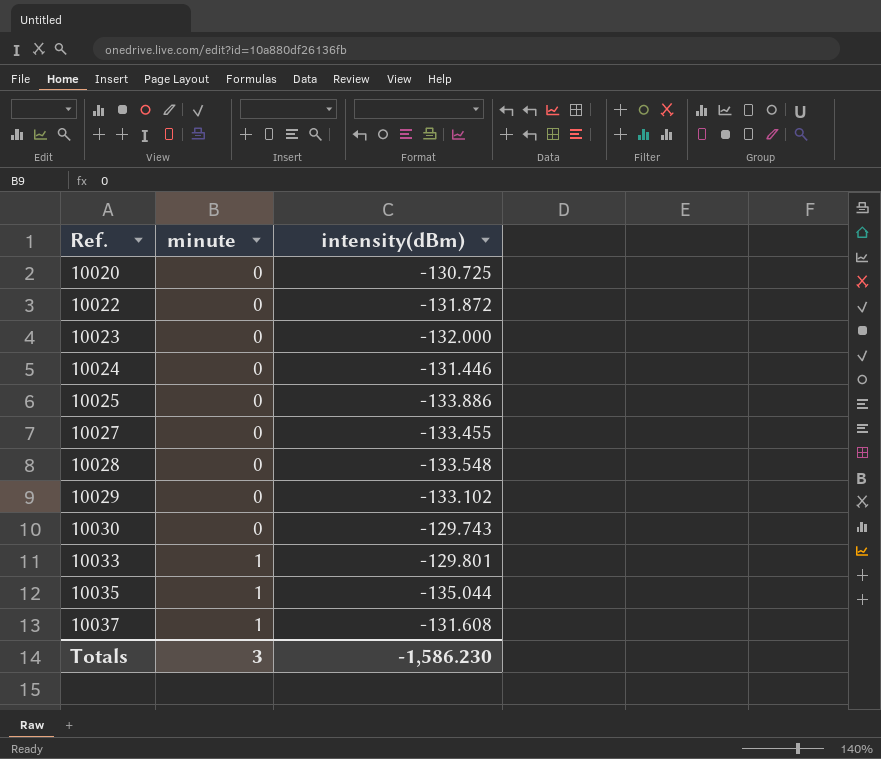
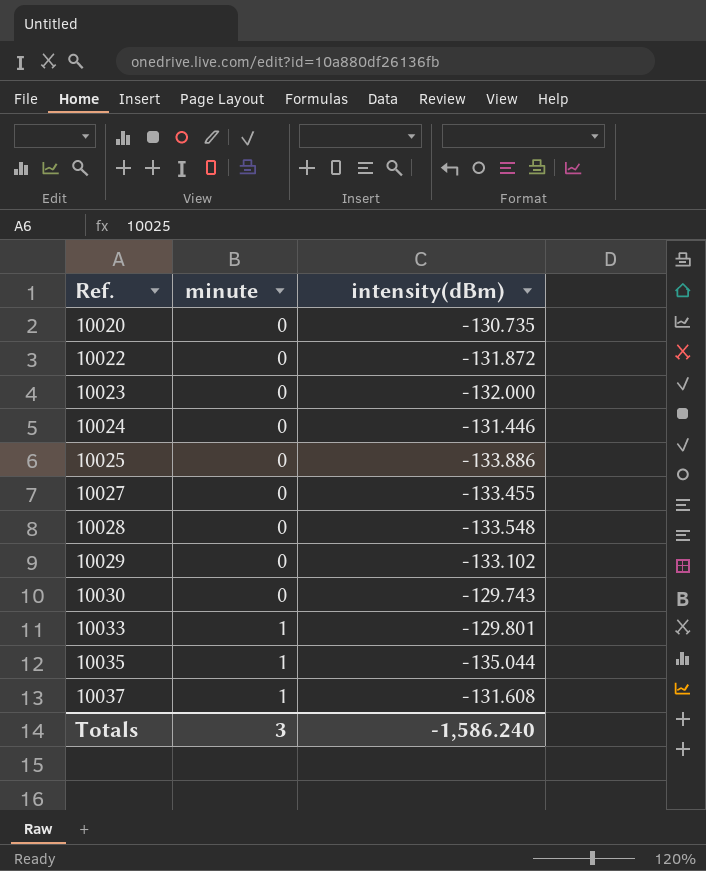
10020 | intensity(dBm): -130.725 -> -130.735
Totals | intensity(dBm): -1,586.230 -> -1,586.240

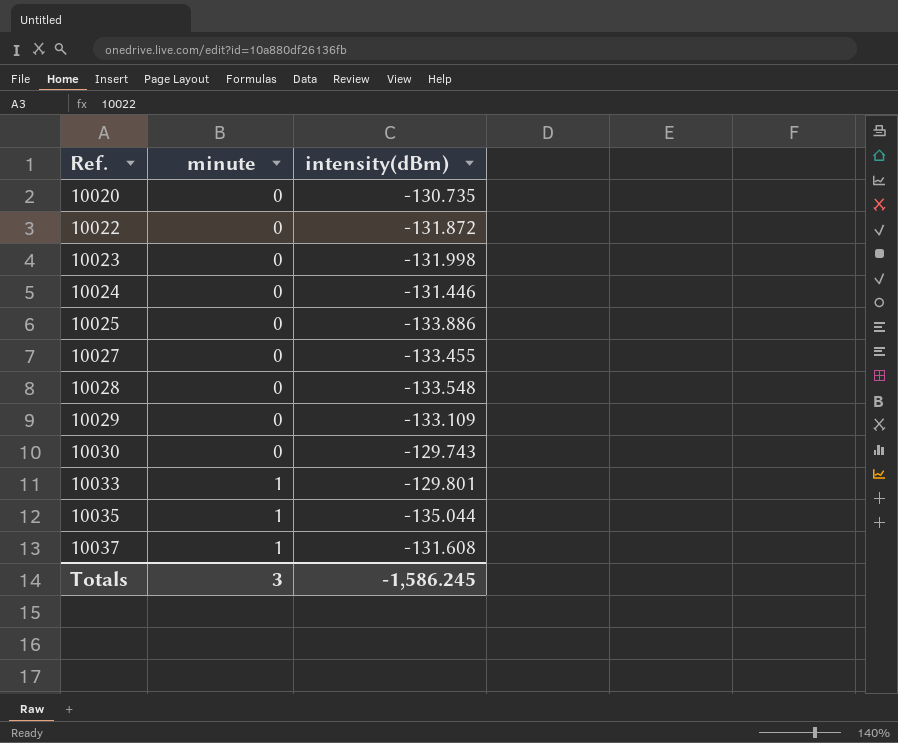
10023 | intensity(dBm): -132.000 -> -131.998
10029 | intensity(dBm): -133.102 -> -133.109
Totals | intensity(dBm): -1,586.240 -> -1,586.245

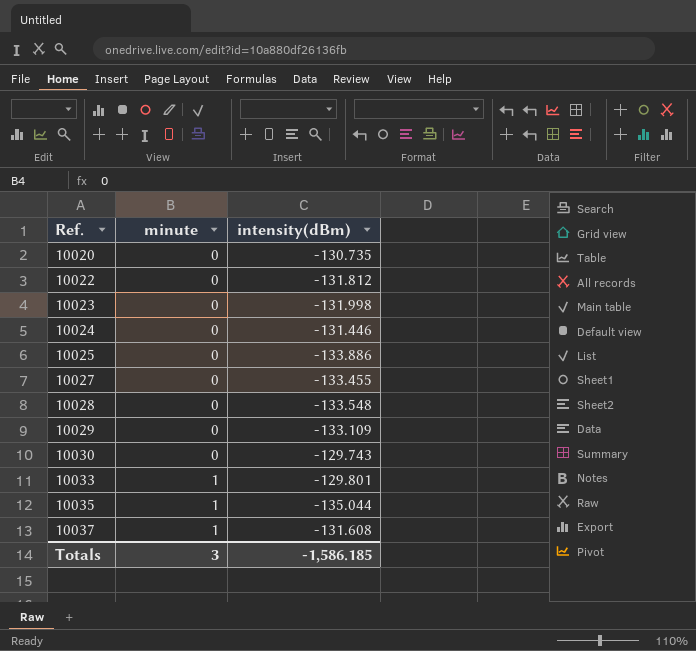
10022 | intensity(dBm): -131.872 -> -131.812
Totals | intensity(dBm): -1,586.245 -> -1,586.185

